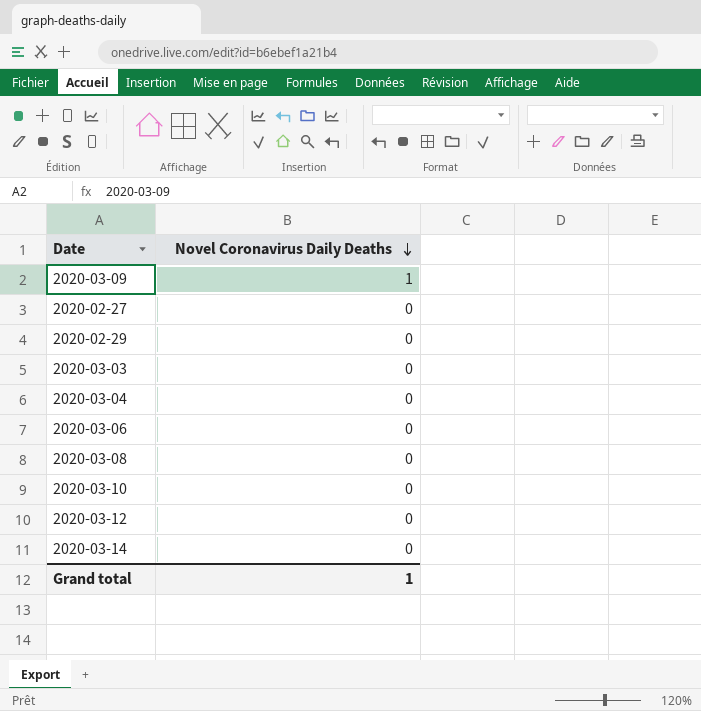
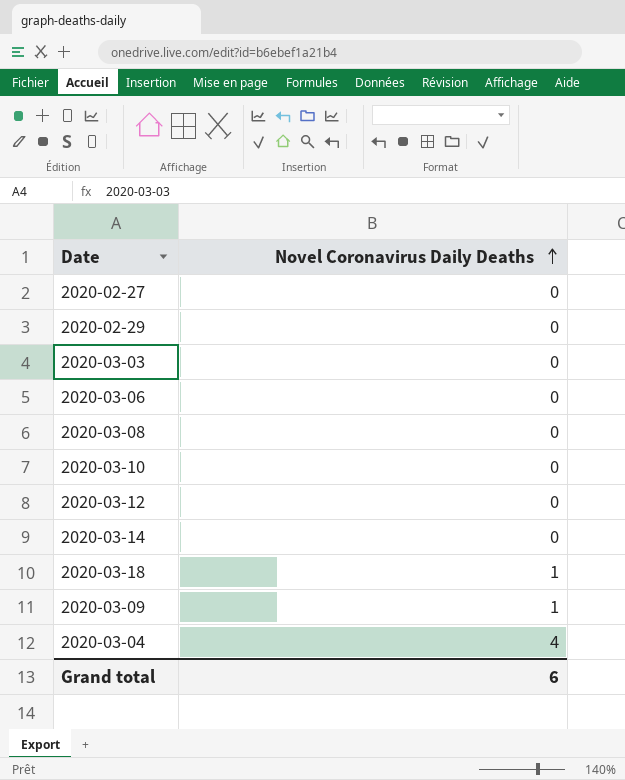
row order: Novel Coronavirus Daily Deaths descending -> Novel Coronavirus Daily Deaths ascending
row 2020-03-18: none -> 1
2020-03-04 | Novel Coronavirus Daily Deaths: 0 -> 4
Grand total | Novel Coronavirus Daily Deaths: 1 -> 6

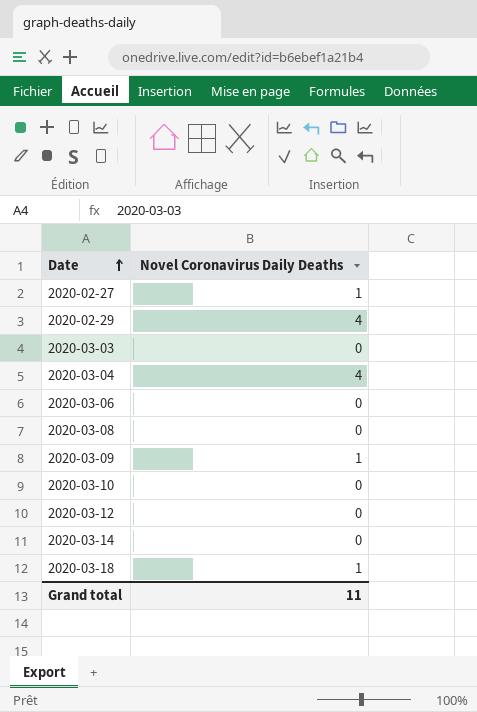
row order: Novel Coronavirus Daily Deaths ascending -> Date ascending
2020-02-27 | Novel Coronavirus Daily Deaths: 0 -> 1
2020-02-29 | Novel Coronavirus Daily Deaths: 0 -> 4
Grand total | Novel Coronavirus Daily Deaths: 6 -> 11

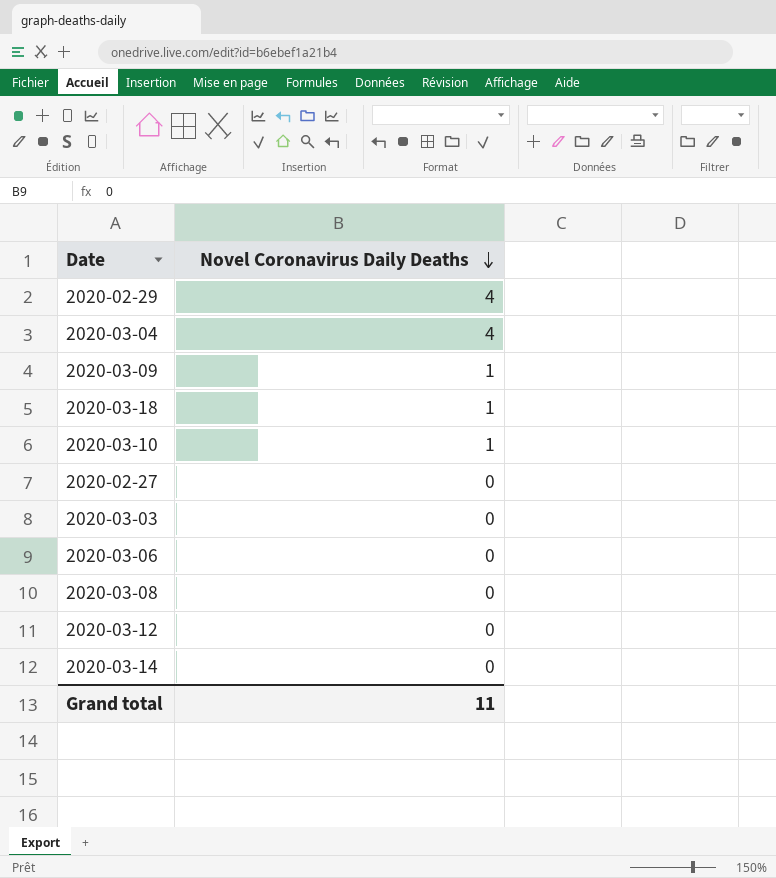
row order: Date ascending -> Novel Coronavirus Daily Deaths descending
2020-03-10 | Novel Coronavirus Daily Deaths: 0 -> 1
2020-02-27 | Novel Coronavirus Daily Deaths: 1 -> 0

